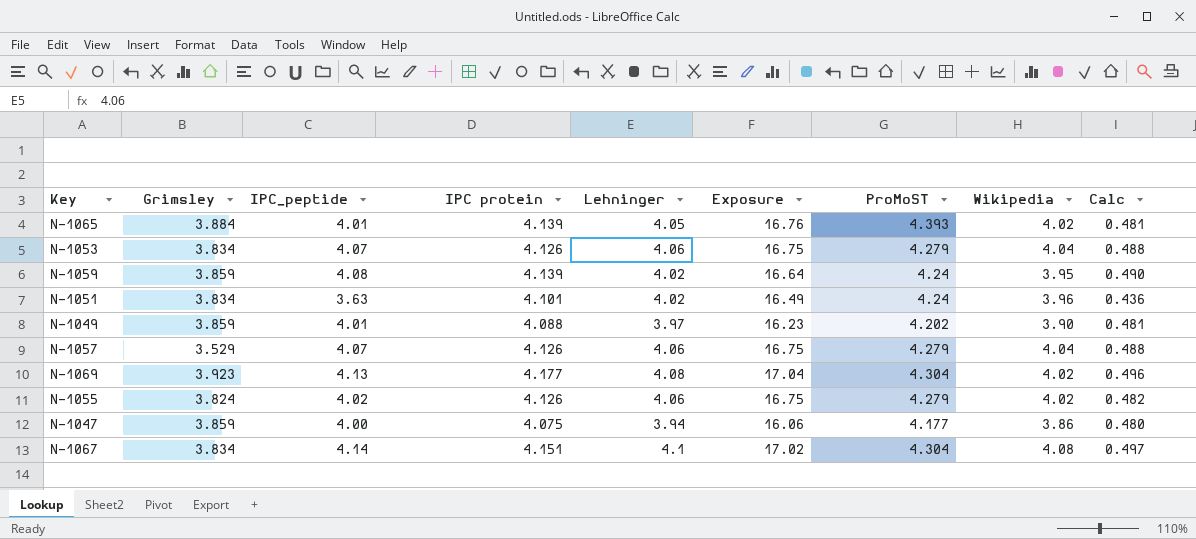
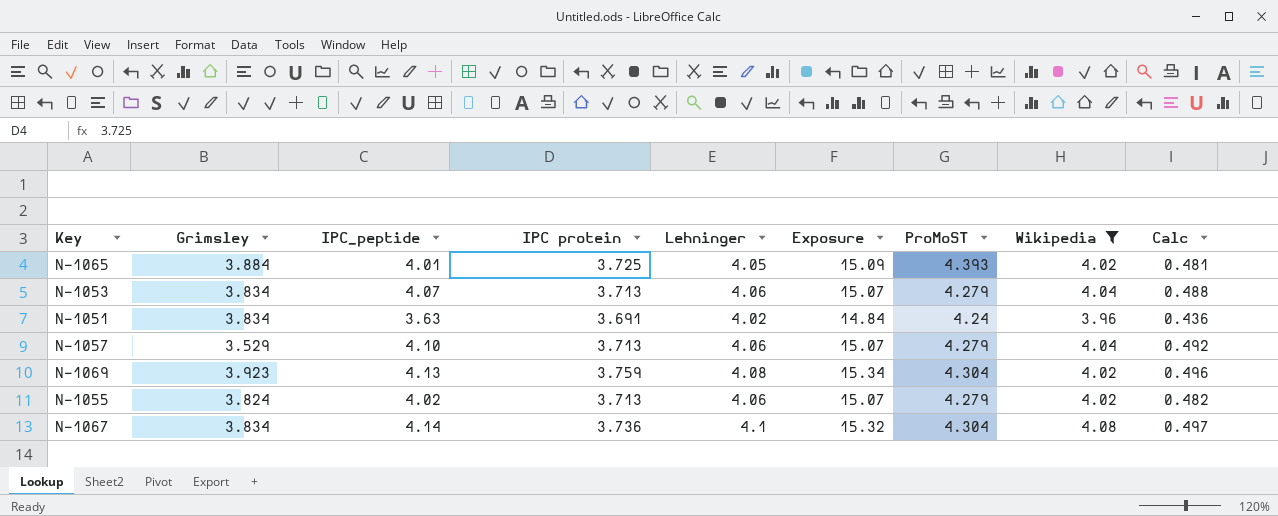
filter: none -> Wikipedia >= 3.96
N-1065 | IPC protein: 4.139 -> 3.725
N-1065 | Exposure: 16.76 -> 15.09
N-1053 | IPC protein: 4.126 -> 3.713
N-1053 | Exposure: 16.75 -> 15.07
N-1051 | IPC protein: 4.101 -> 3.691
N-1051 | Exposure: 16.49 -> 14.84
N-1057 | IPC_peptide: 4.07 -> 4.10
N-1057 | IPC protein: 4.126 -> 3.713
N-1057 | Exposure: 16.75 -> 15.07
N-1057 | Calc: 0.488 -> 0.492
N-1069 | IPC protein: 4.177 -> 3.759
N-1069 | Exposure: 17.04 -> 15.34
N-1055 | IPC protein: 4.126 -> 3.713
N-1055 | Exposure: 16.75 -> 15.07
N-1067 | IPC protein: 4.151 -> 3.736
N-1067 | Exposure: 17.02 -> 15.32

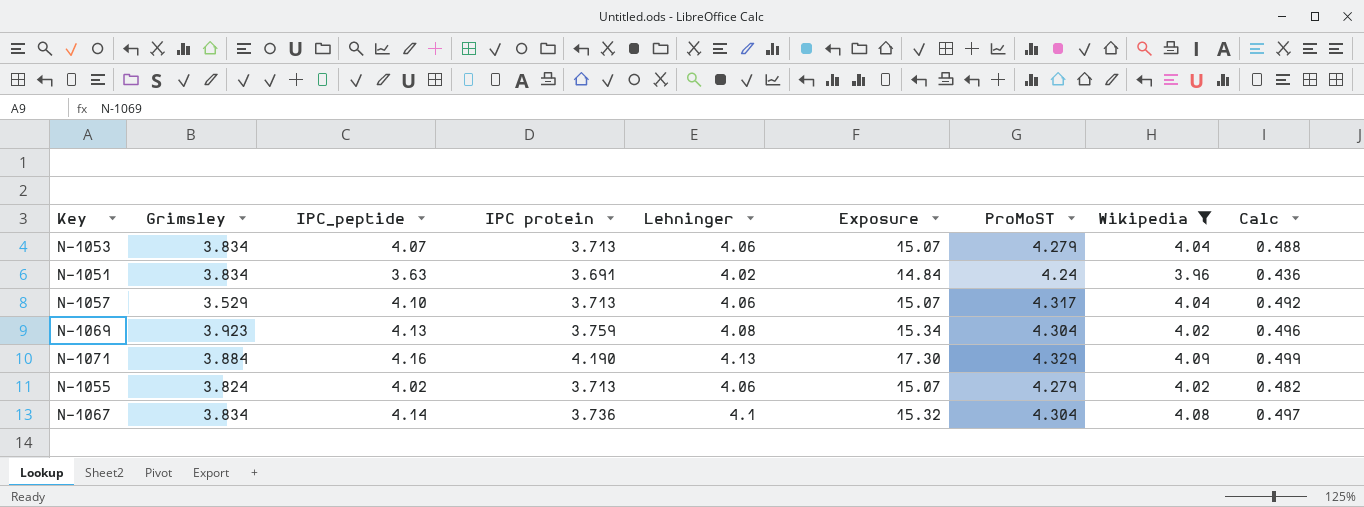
row N-1065: 3.884 | 4.01 | 3.725 | 4.05 | 15.09 | 4.393 | 4.02 | 0.481 -> none
N-1057 | ProMoST: 4.279 -> 4.317
row N-1071: none -> 3.884 | 4.16 | 4.190 | 4.13 | 17.30 | 4.329 | 4.09 | 0.499

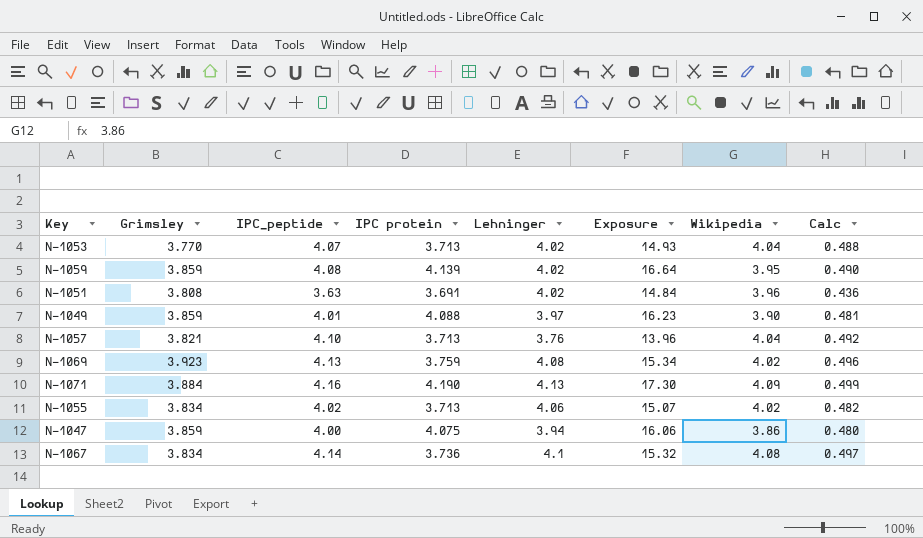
filter: Wikipedia >= 3.96 -> none
column ProMoST | position: 7 -> none
N-1053 | Grimsley: 3.834 -> 3.770
N-1053 | Lehninger: 4.06 -> 4.02
N-1053 | Exposure: 15.07 -> 14.93
N-1051 | Grimsley: 3.834 -> 3.808
N-1057 | Grimsley: 3.529 -> 3.821
N-1057 | Lehninger: 4.06 -> 3.76
N-1057 | Exposure: 15.07 -> 13.96
N-1055 | Grimsley: 3.824 -> 3.834

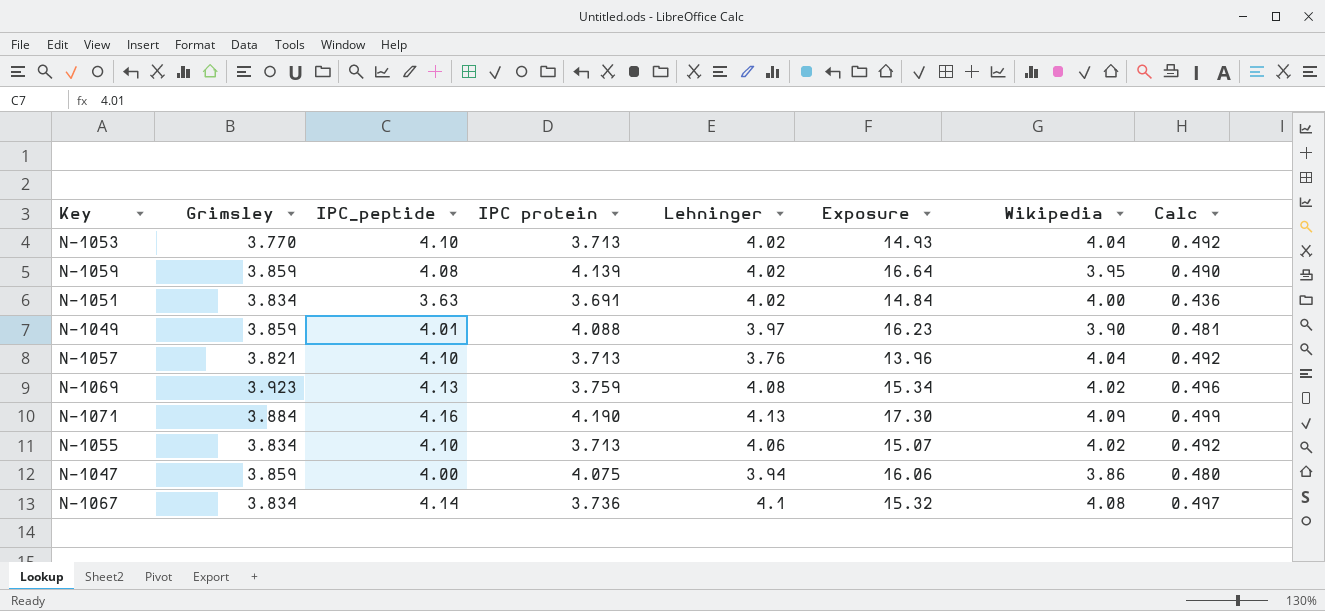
N-1053 | IPC_peptide: 4.07 -> 4.10
N-1053 | Calc: 0.488 -> 0.492
N-1051 | Grimsley: 3.808 -> 3.834
N-1051 | Wikipedia: 3.96 -> 4.00
N-1055 | IPC_peptide: 4.02 -> 4.10
N-1055 | Calc: 0.482 -> 0.492

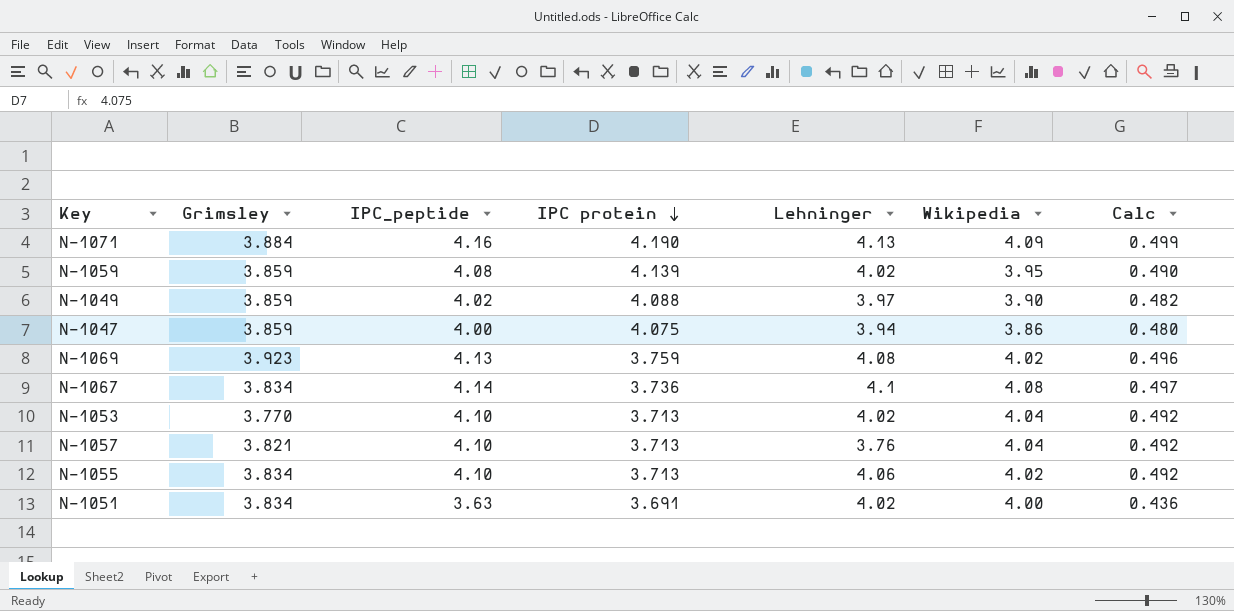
row order: none -> IPC protein descending
column Exposure | formula: [IPC protein] * [Lehninger] -> none
N-1049 | IPC_peptide: 4.01 -> 4.02
N-1049 | Calc: 0.481 -> 0.482

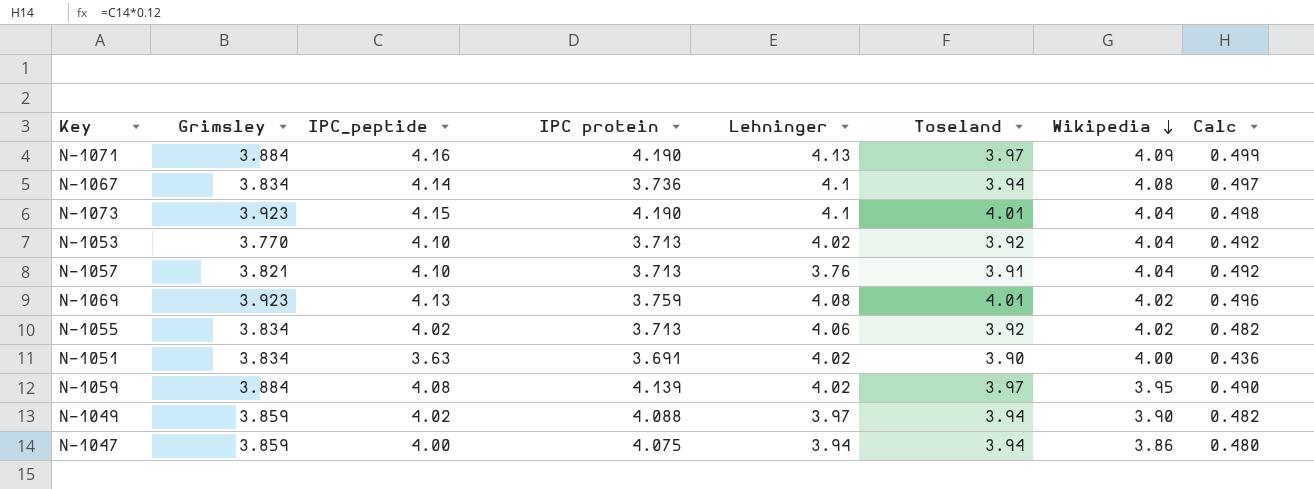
row order: IPC protein descending -> Wikipedia descending
column Toseland | position: none -> 6
row N-1073: none -> 3.923 | 4.15 | 4.190 | 4.1 | 4.01 | 4.04 | 0.498
N-1055 | IPC_peptide: 4.10 -> 4.02
N-1055 | Calc: 0.492 -> 0.482
N-1059 | Grimsley: 3.859 -> 3.884

